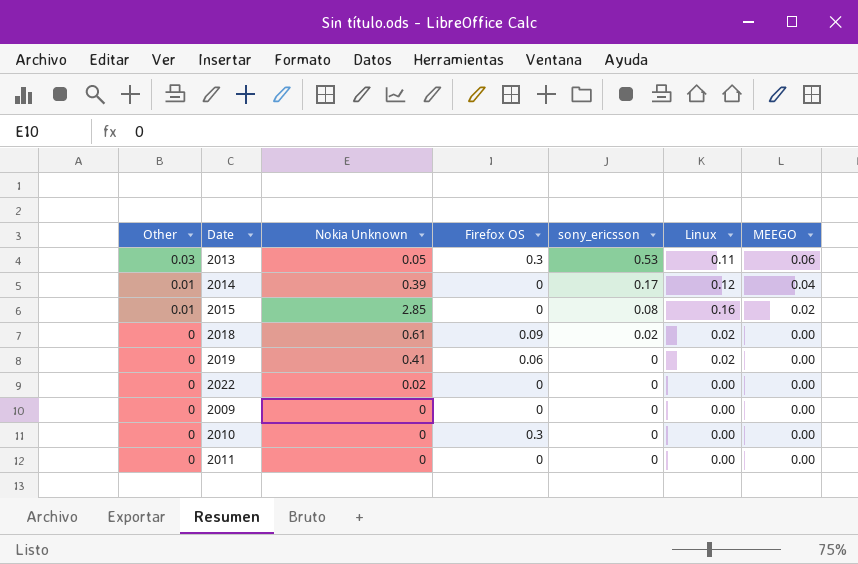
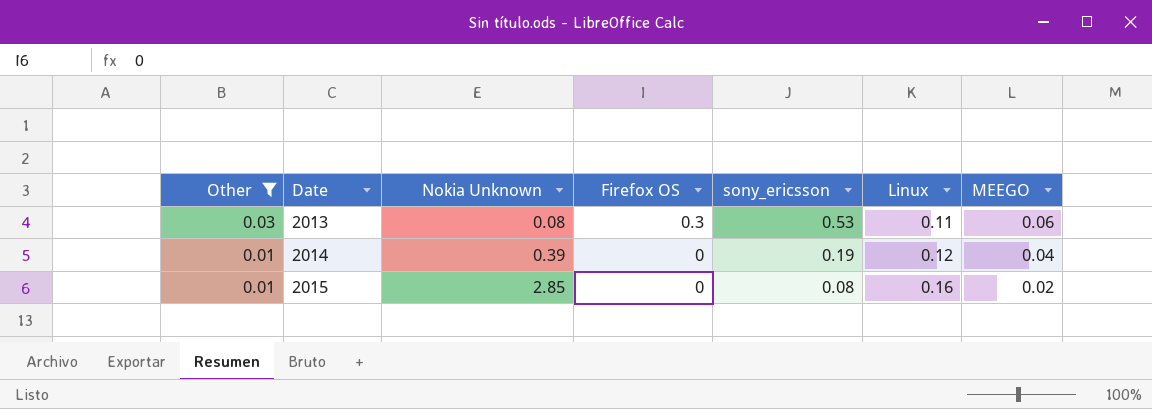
filter: none -> Other != 0
2013 | Nokia Unknown: 0.05 -> 0.08
2014 | sony_ericsson: 0.17 -> 0.19

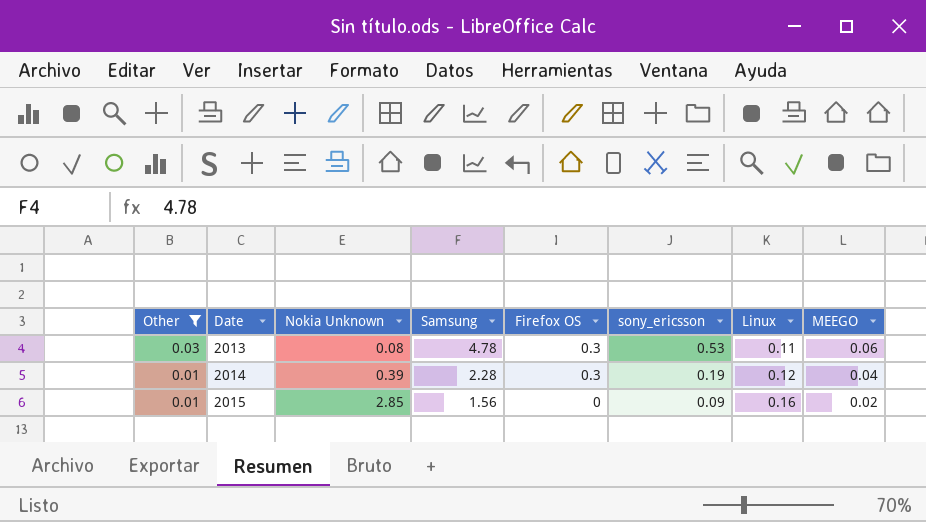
column Samsung | position: none -> 4
2014 | Firefox OS: 0 -> 0.3
2015 | sony_ericsson: 0.08 -> 0.09

